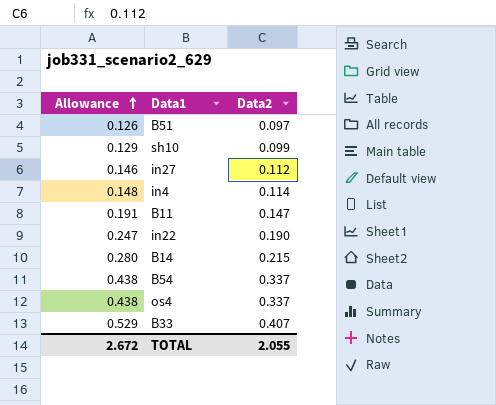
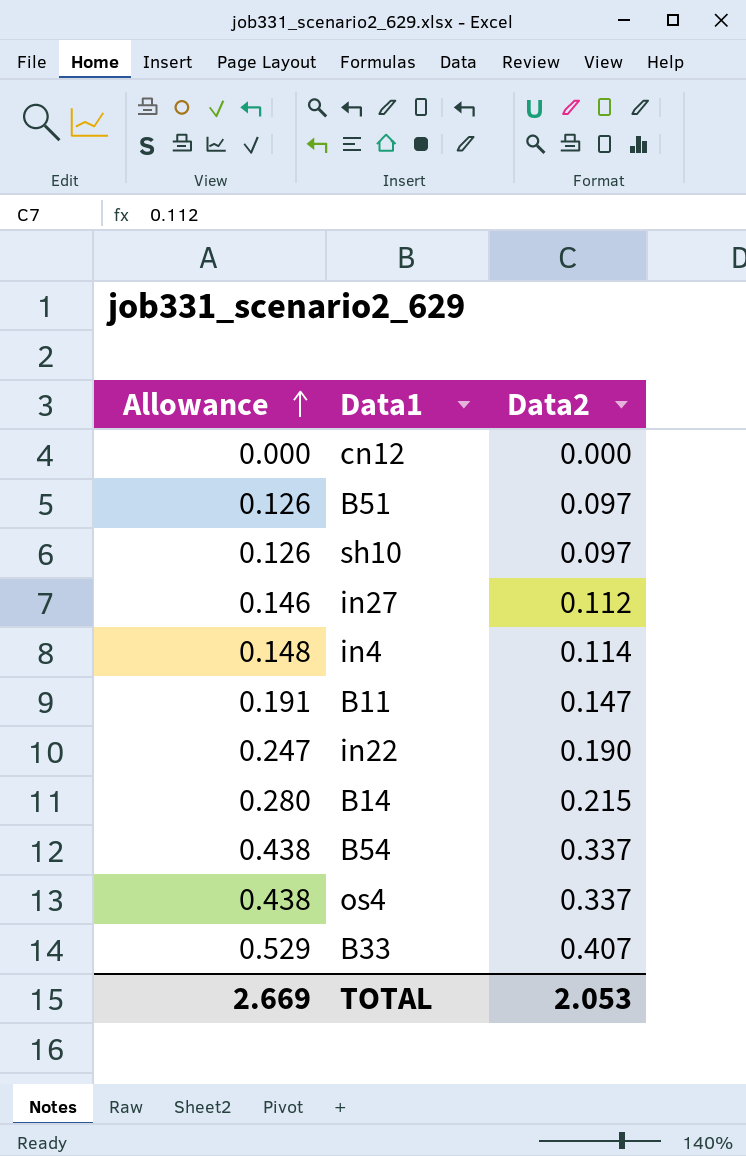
row cn12: none -> 0.000 | 0.000
sh10 | Allowance: 0.129 -> 0.126
sh10 | Data2: 0.099 -> 0.097
TOTAL | Allowance: 2.672 -> 2.669
TOTAL | Data2: 2.055 -> 2.053

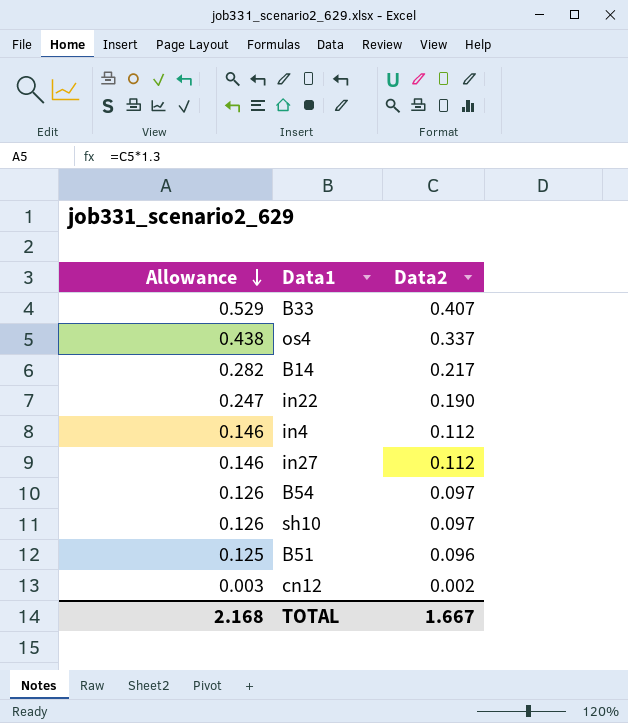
row order: Allowance ascending -> Allowance descending
row B11: 0.191 | 0.147 -> none
B14 | Allowance: 0.280 -> 0.282
B14 | Data2: 0.215 -> 0.217
in4 | Allowance: 0.148 -> 0.146
in4 | Data2: 0.114 -> 0.112
B54 | Allowance: 0.438 -> 0.126
B54 | Data2: 0.337 -> 0.097
B51 | Allowance: 0.126 -> 0.125
B51 | Data2: 0.097 -> 0.096
cn12 | Allowance: 0.000 -> 0.003
cn12 | Data2: 0.000 -> 0.002
TOTAL | Allowance: 2.669 -> 2.168
TOTAL | Data2: 2.053 -> 1.667

